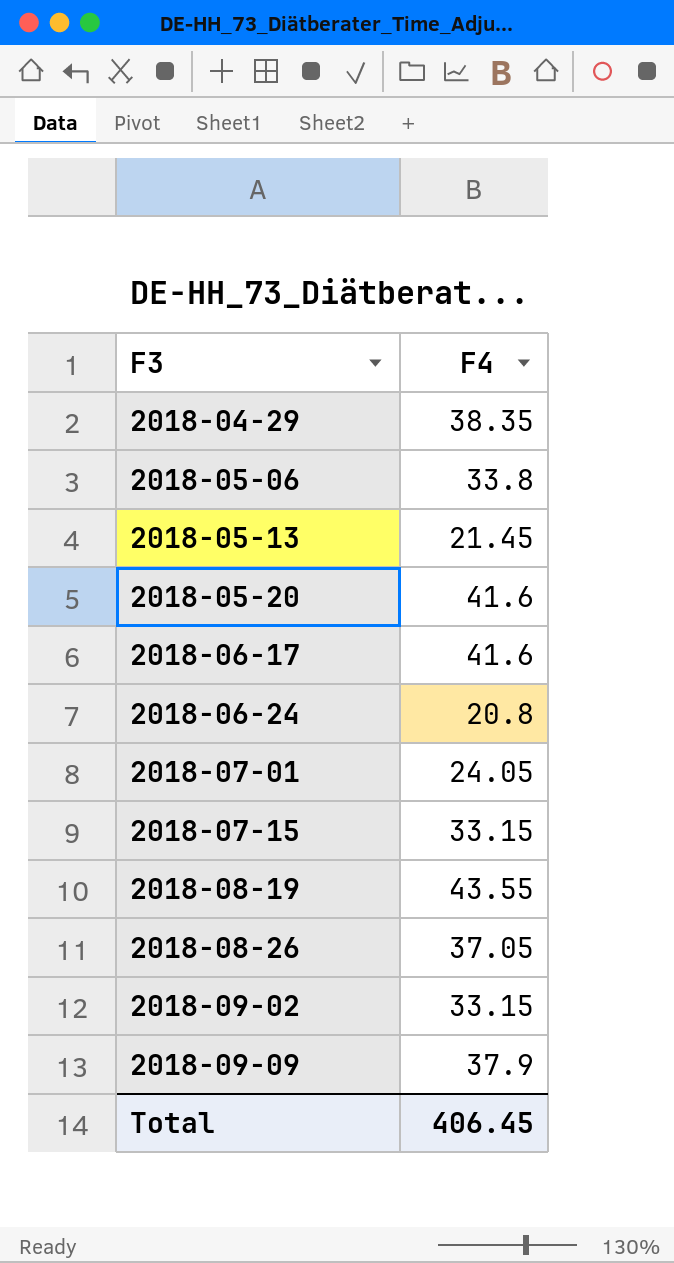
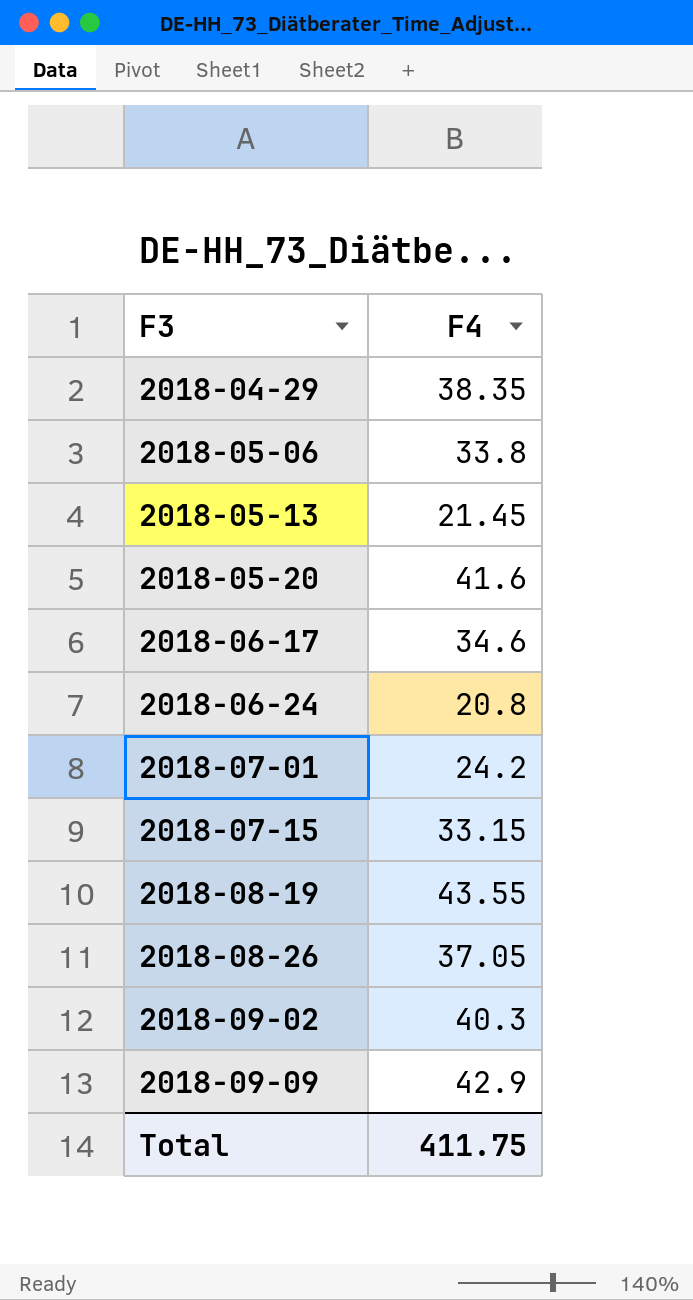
2018-06-17 | F4: 41.6 -> 34.6
2018-07-01 | F4: 24.05 -> 24.2
2018-09-02 | F4: 33.15 -> 40.3
2018-09-09 | F4: 37.9 -> 42.9
Total | F4: 406.45 -> 411.75

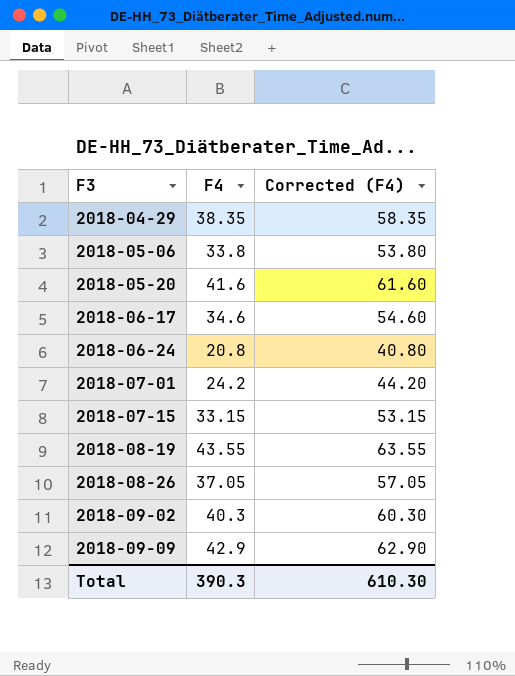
column Corrected (F4) | formula: none -> [F4] + 20
row 2018-05-13: 21.45 -> none
Total | F4: 411.75 -> 390.3

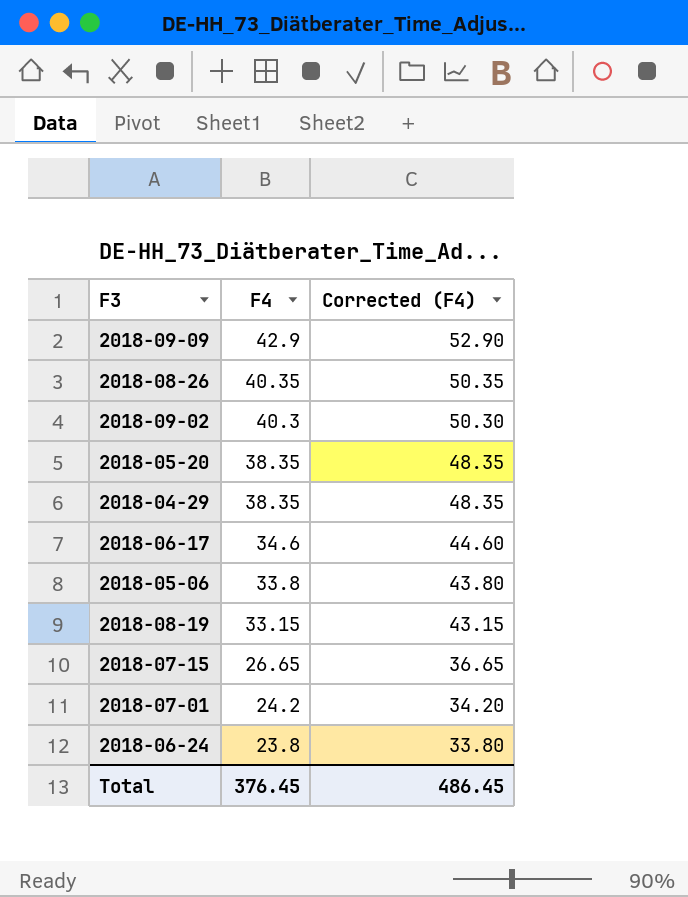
row order: F3 ascending -> F4 descending
column Corrected (F4) | formula: [F4] + 20 -> [F4] + 10
2018-08-26 | F4: 37.05 -> 40.35
2018-05-20 | F4: 41.6 -> 38.35
2018-08-19 | F4: 43.55 -> 33.15
2018-07-15 | F4: 33.15 -> 26.65
2018-06-24 | F4: 20.8 -> 23.8
Total | F4: 390.3 -> 376.45
Total | Corrected (F4): 610.30 -> 486.45

